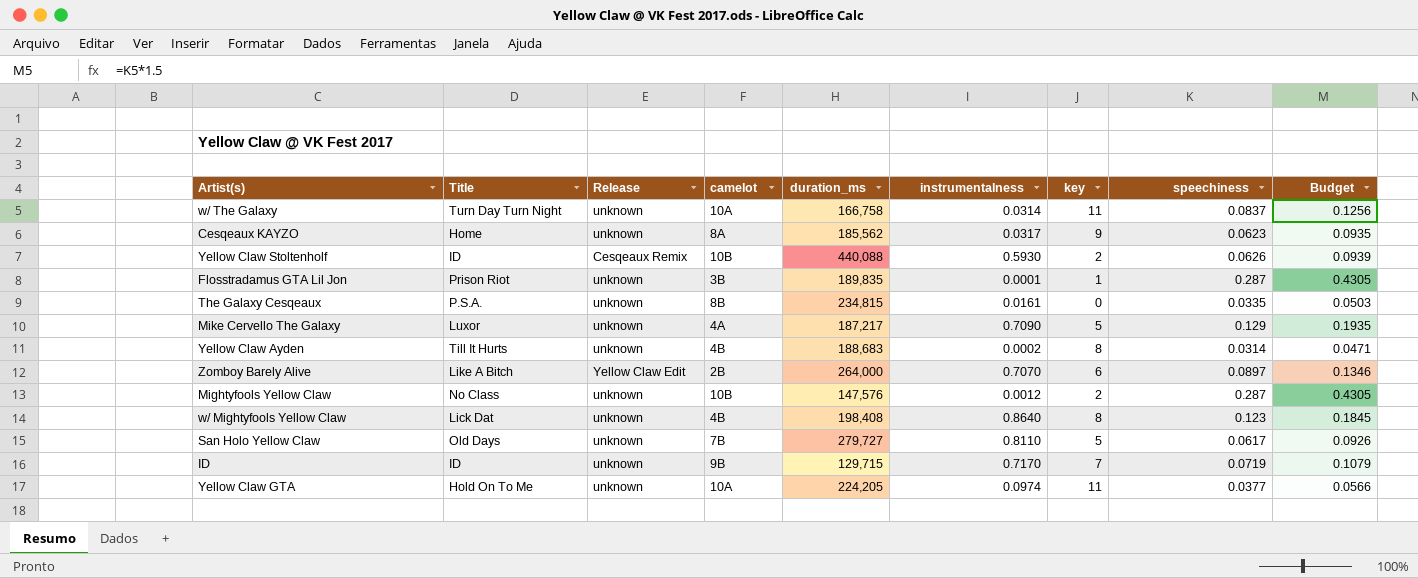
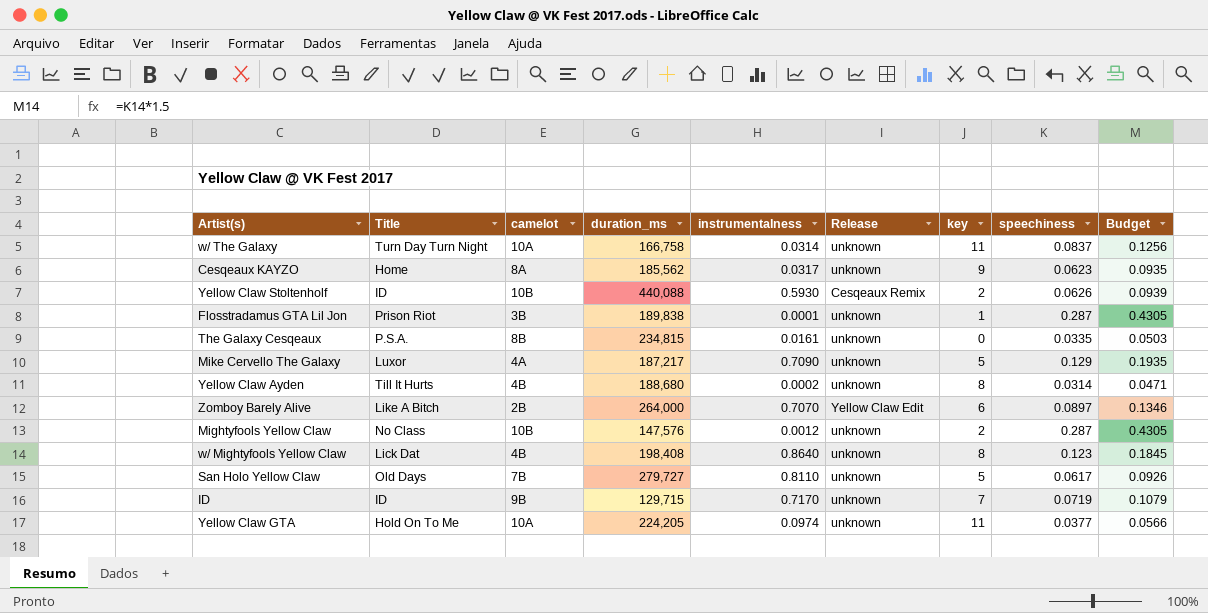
column Release | position: 3 -> 6
Flosstradamus GTA Lil Jon | duration_ms: 189,835 -> 189,838
Yellow Claw Ayden | duration_ms: 188,683 -> 188,680

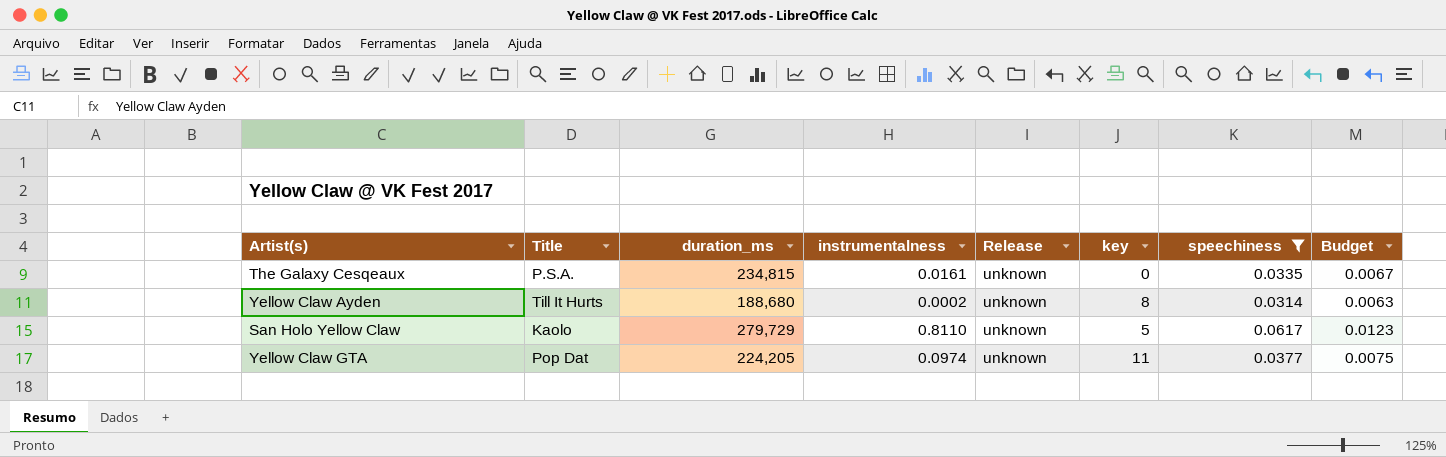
filter: none -> speechiness <= 0.0617
column camelot | position: 3 -> none
column Budget | formula: [speechiness] * 1.5 -> [speechiness] * 0.2
San Holo Yellow Claw | Title: Old Days -> Kaolo
San Holo Yellow Claw | duration_ms: 279,727 -> 279,729
Yellow Claw GTA | Title: Hold On To Me -> Pop Dat

